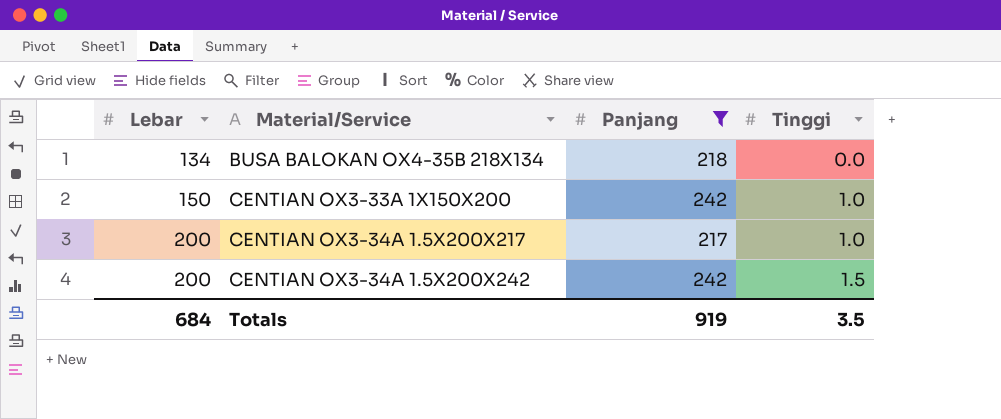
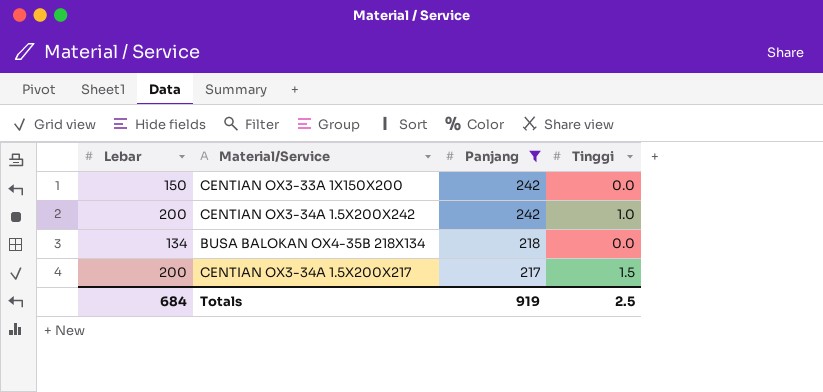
row order: Lebar ascending -> Panjang descending
CENTIAN OX3-33A 1X150X200 | Tinggi: 1.0 -> 0.0
CENTIAN OX3-34A 1.5X200X242 | Tinggi: 1.5 -> 1.0
CENTIAN OX3-34A 1.5X200X217 | Tinggi: 1.0 -> 1.5
Totals | Tinggi: 3.5 -> 2.5

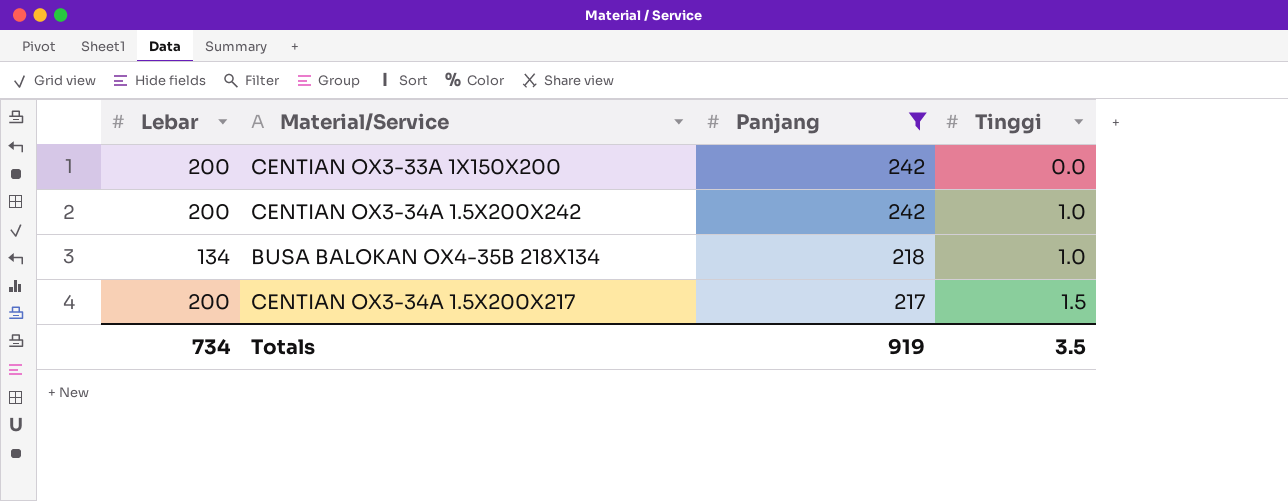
CENTIAN OX3-33A 1X150X200 | Lebar: 150 -> 200
BUSA BALOKAN OX4-35B 218X134 | Tinggi: 0.0 -> 1.0
Totals | Lebar: 684 -> 734
Totals | Tinggi: 2.5 -> 3.5

